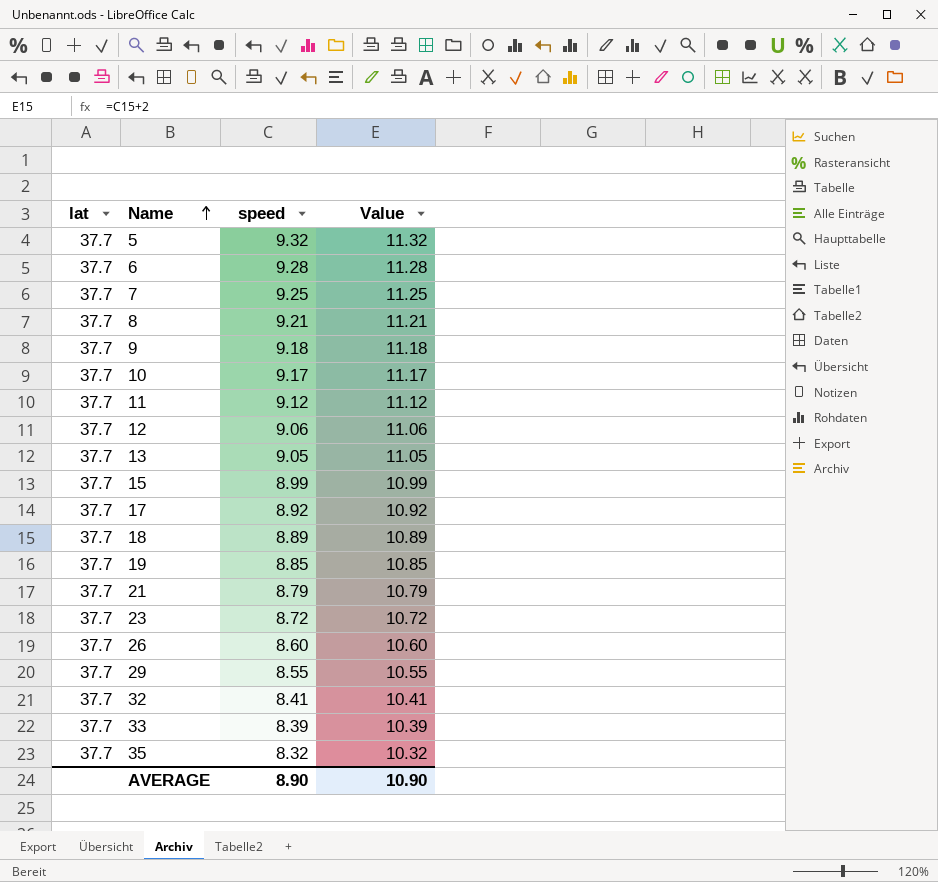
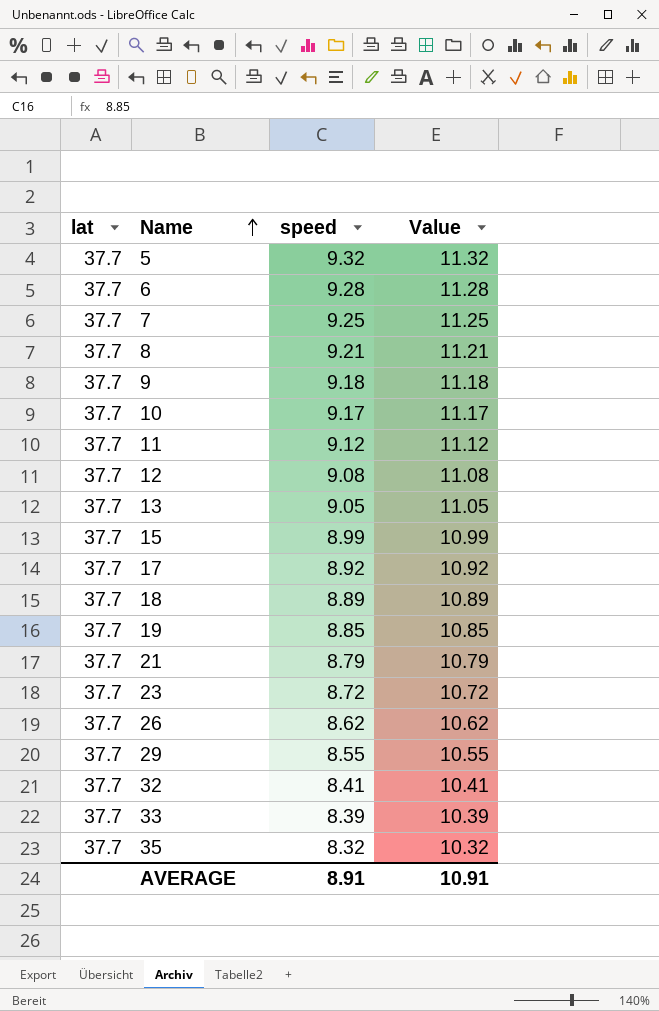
12 | speed: 9.06 -> 9.08
12 | Value: 11.06 -> 11.08
26 | speed: 8.60 -> 8.62
26 | Value: 10.60 -> 10.62
AVERAGE | speed: 8.90 -> 8.91
AVERAGE | Value: 10.90 -> 10.91

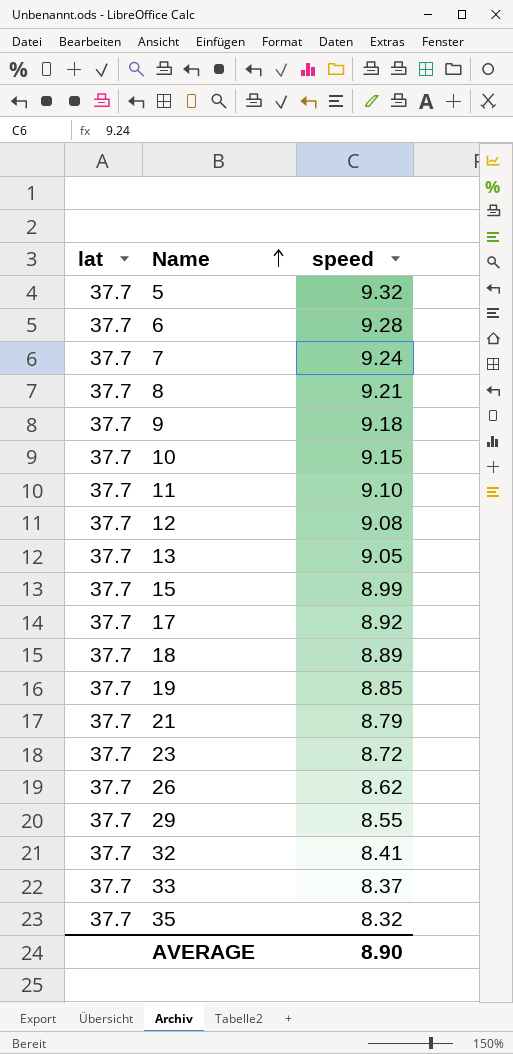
column Value | formula: [speed] + 2 -> none
7 | speed: 9.25 -> 9.24
10 | speed: 9.17 -> 9.15
11 | speed: 9.12 -> 9.10
33 | speed: 8.39 -> 8.37
AVERAGE | speed: 8.91 -> 8.90

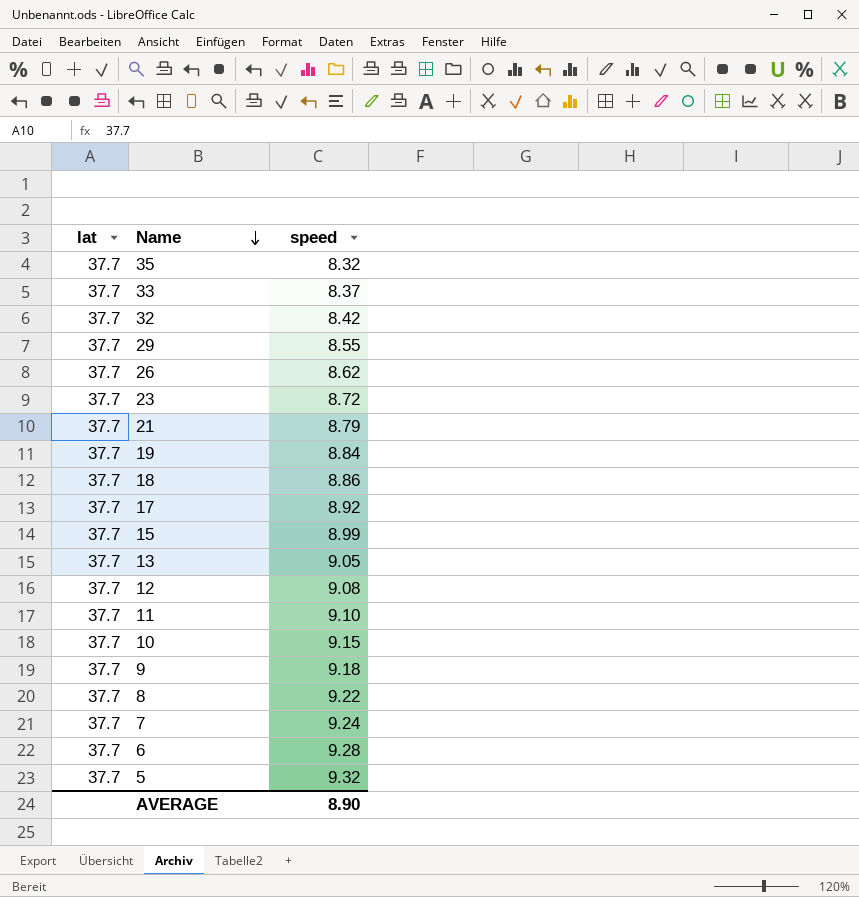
row order: Name ascending -> Name descending
32 | speed: 8.41 -> 8.42
19 | speed: 8.85 -> 8.84
18 | speed: 8.89 -> 8.86
8 | speed: 9.21 -> 9.22

